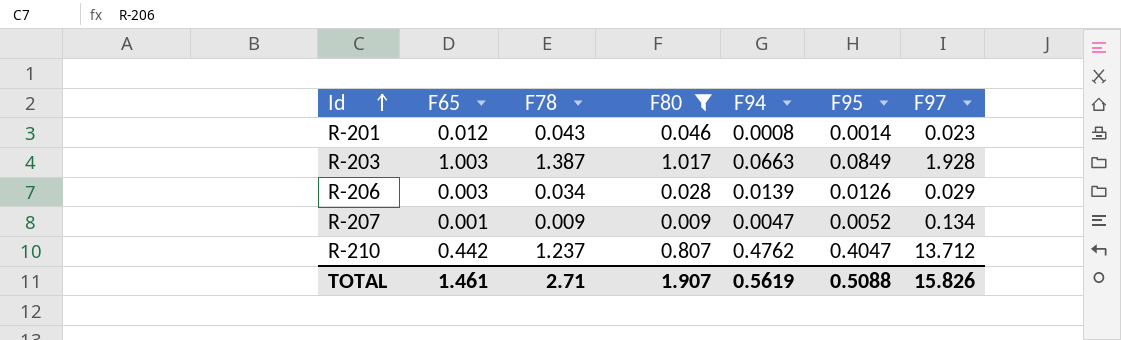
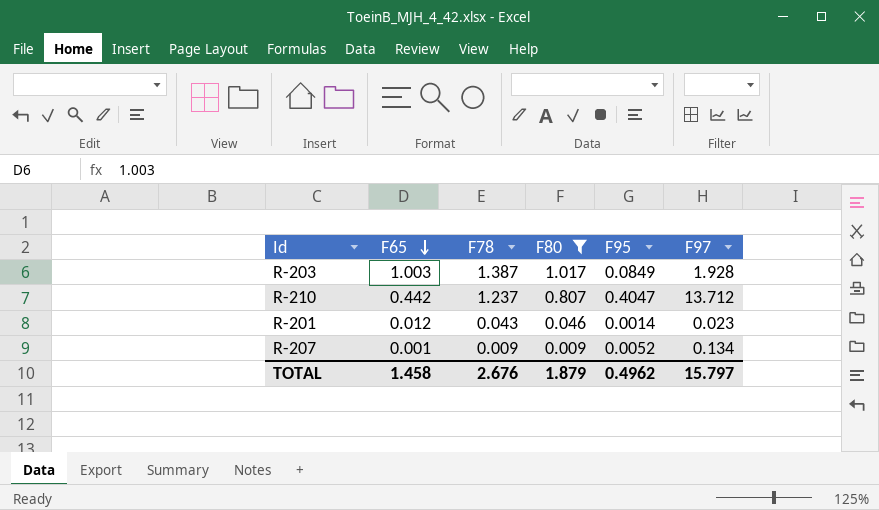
row order: Id ascending -> F65 descending
column F94 | position: 5 -> none
row R-206: 0.003 | 0.034 | 0.028 | 0.0139 | 0.0126 | 0.029 -> none
TOTAL | F65: 1.461 -> 1.458
TOTAL | F78: 2.71 -> 2.676
TOTAL | F80: 1.907 -> 1.879
TOTAL | F95: 0.5088 -> 0.4962
TOTAL | F97: 15.826 -> 15.797

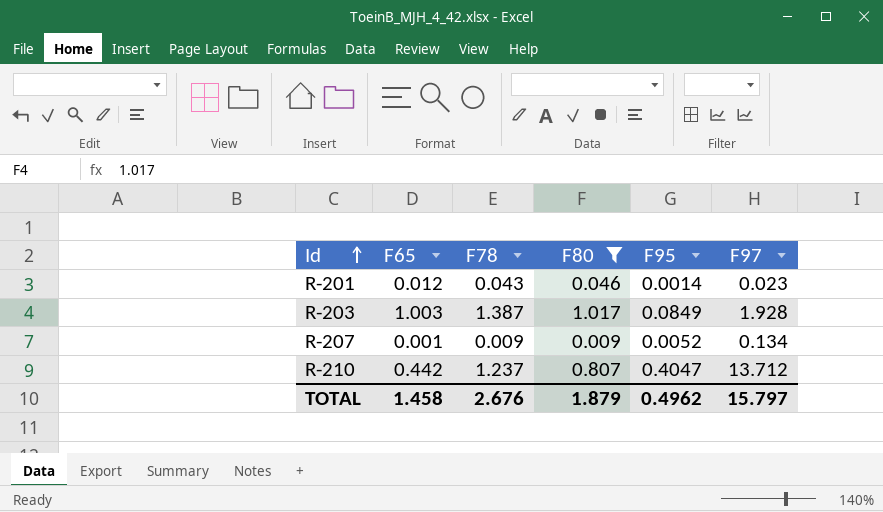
row order: F65 descending -> Id ascending

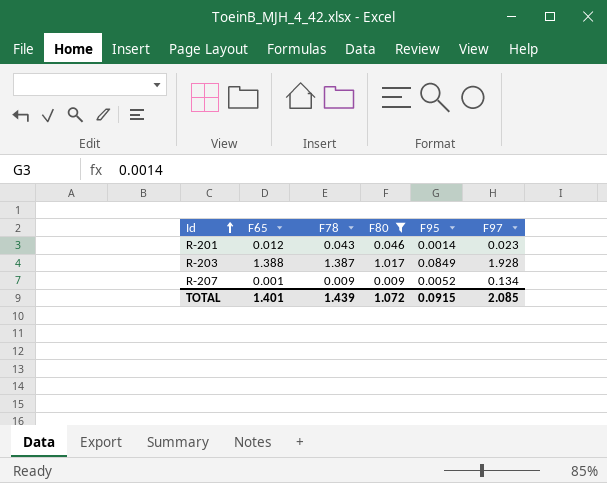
row R-210: 0.442 | 1.237 | 0.807 | 0.4047 | 13.712 -> none
R-203 | F65: 1.003 -> 1.388
TOTAL | F65: 1.458 -> 1.401
TOTAL | F78: 2.676 -> 1.439
TOTAL | F80: 1.879 -> 1.072
TOTAL | F95: 0.4962 -> 0.0915
TOTAL | F97: 15.797 -> 2.085

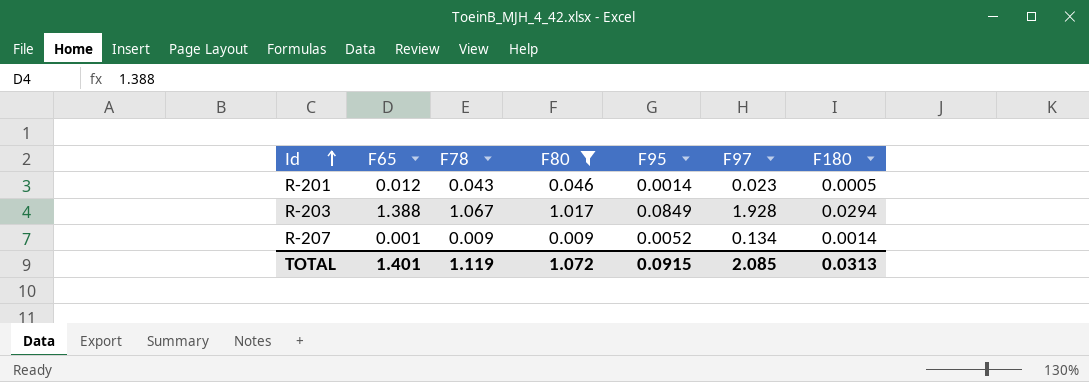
column F180 | position: none -> 7
R-203 | F78: 1.387 -> 1.067
TOTAL | F78: 1.439 -> 1.119

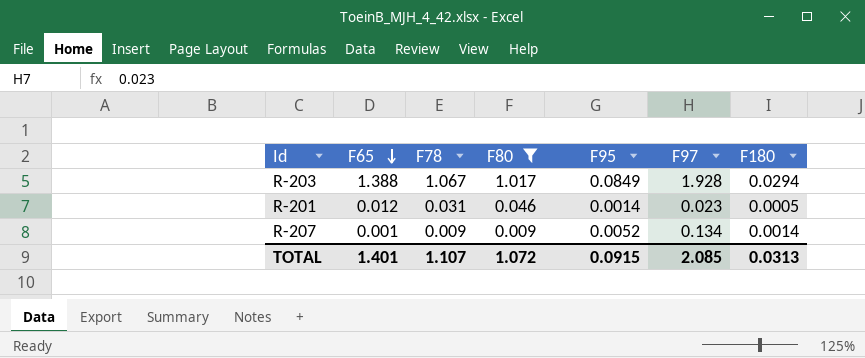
row order: Id ascending -> F65 descending
R-201 | F78: 0.043 -> 0.031
TOTAL | F78: 1.119 -> 1.107

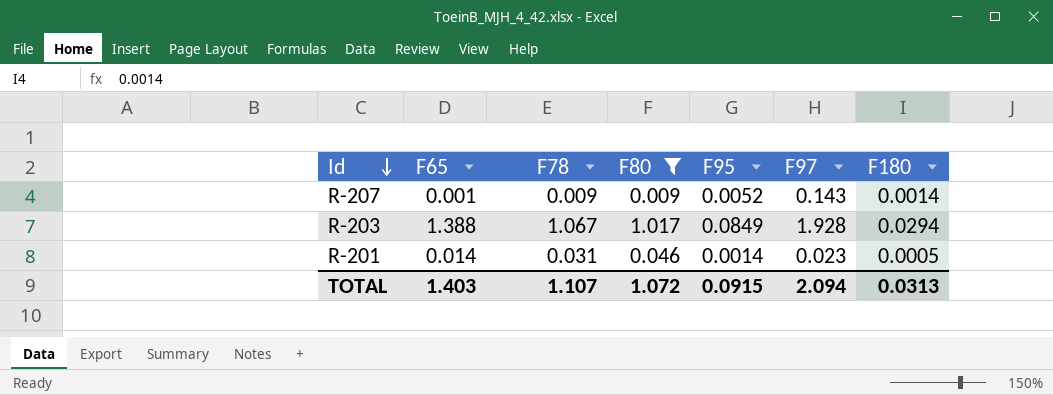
row order: F65 descending -> Id descending
R-207 | F97: 0.134 -> 0.143
R-201 | F65: 0.012 -> 0.014
TOTAL | F65: 1.401 -> 1.403
TOTAL | F97: 2.085 -> 2.094

